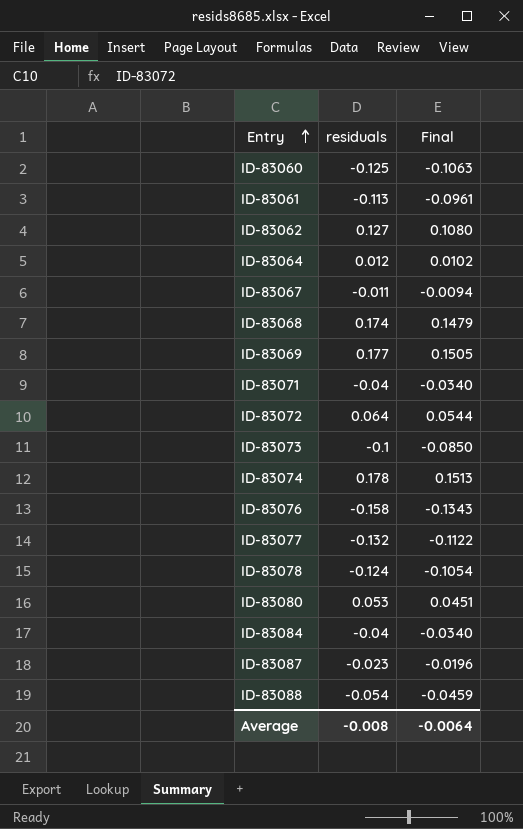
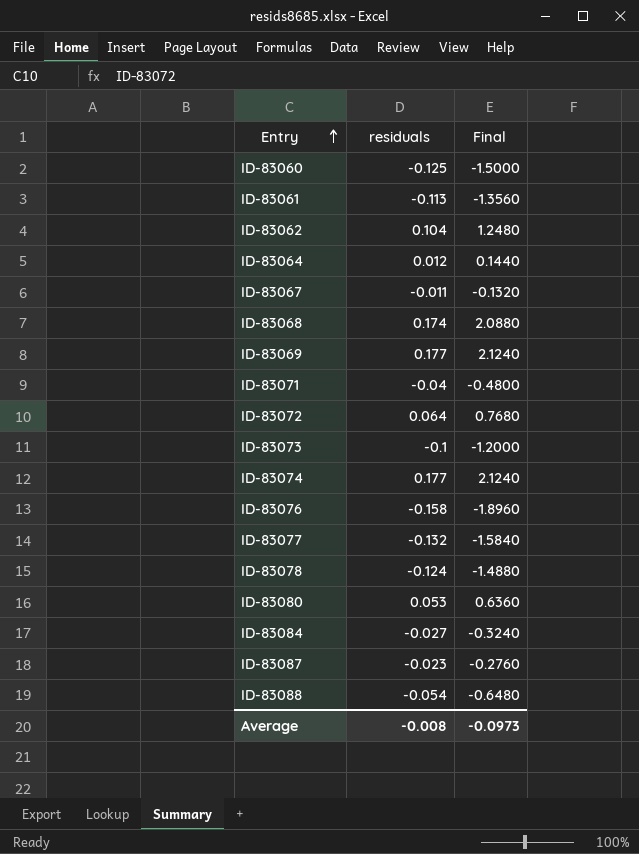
column Final | formula: [residuals] * 0.85 -> [residuals] * 12
ID-83062 | residuals: 0.127 -> 0.104
ID-83074 | residuals: 0.178 -> 0.177
ID-83084 | residuals: -0.04 -> -0.027
Average | Final: -0.0064 -> -0.0973

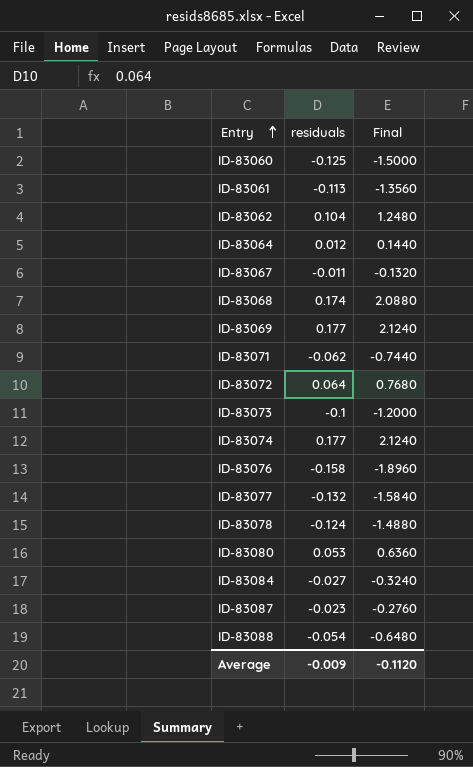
ID-83071 | residuals: -0.04 -> -0.062
ID-83071 | Final: -0.4800 -> -0.7440
Average | residuals: -0.008 -> -0.009
Average | Final: -0.0973 -> -0.1120

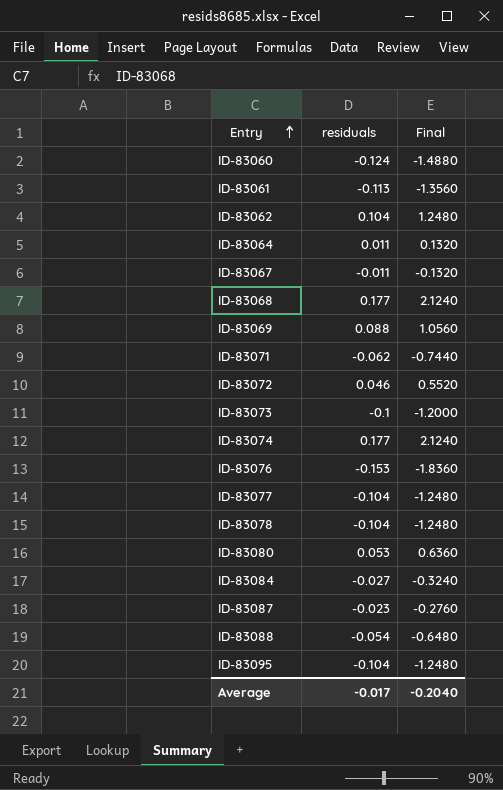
ID-83060 | residuals: -0.125 -> -0.124
ID-83060 | Final: -1.5000 -> -1.4880
ID-83064 | residuals: 0.012 -> 0.011
ID-83064 | Final: 0.1440 -> 0.1320
ID-83068 | residuals: 0.174 -> 0.177
ID-83068 | Final: 2.0880 -> 2.1240
ID-83069 | residuals: 0.177 -> 0.088
ID-83069 | Final: 2.1240 -> 1.0560
ID-83072 | residuals: 0.064 -> 0.046
ID-83072 | Final: 0.7680 -> 0.5520
ID-83076 | residuals: -0.158 -> -0.153
ID-83076 | Final: -1.8960 -> -1.8360
ID-83077 | residuals: -0.132 -> -0.104
ID-83077 | Final: -1.5840 -> -1.2480
ID-83078 | residuals: -0.124 -> -0.104
ID-83078 | Final: -1.4880 -> -1.2480
row ID-83095: none -> -0.104 | -1.2480
Average | residuals: -0.009 -> -0.017
Average | Final: -0.1120 -> -0.2040

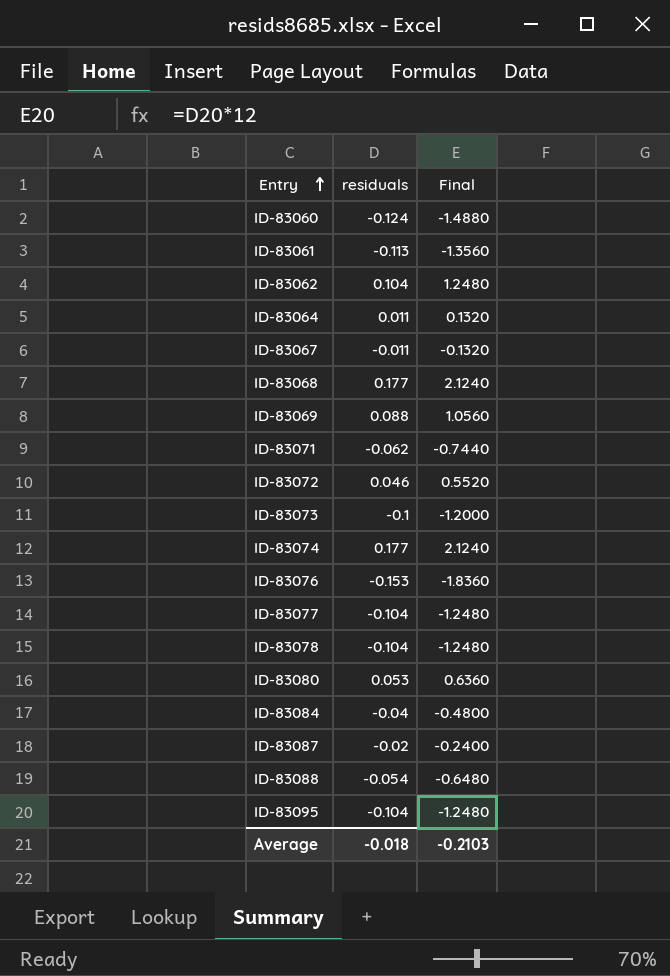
ID-83084 | residuals: -0.027 -> -0.04
ID-83084 | Final: -0.3240 -> -0.4800
ID-83087 | residuals: -0.023 -> -0.02
ID-83087 | Final: -0.2760 -> -0.2400
Average | residuals: -0.017 -> -0.018
Average | Final: -0.2040 -> -0.2103

